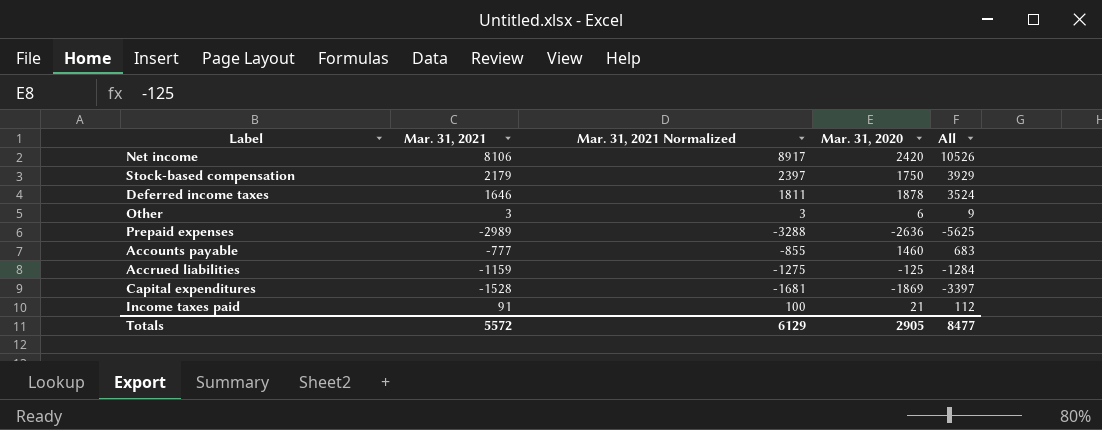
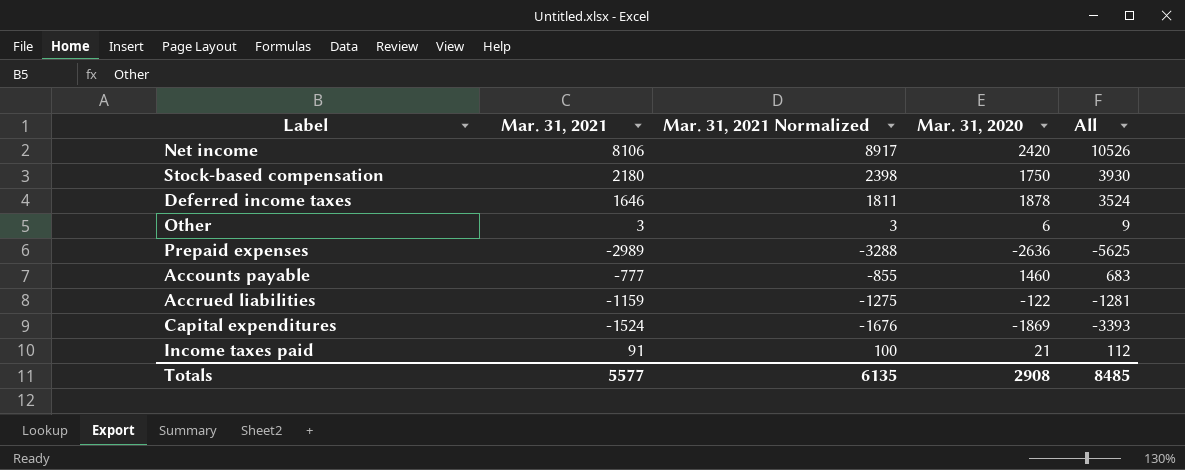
Stock-based compensation | Mar. 31, 2021: 2179 -> 2180
Stock-based compensation | Mar. 31, 2021 Normalized: 2397 -> 2398
Stock-based compensation | All: 3929 -> 3930
Accrued liabilities | Mar. 31, 2020: -125 -> -122
Accrued liabilities | All: -1284 -> -1281
Capital expenditures | Mar. 31, 2021: -1528 -> -1524
Capital expenditures | Mar. 31, 2021 Normalized: -1681 -> -1676
Capital expenditures | All: -3397 -> -3393
Totals | Mar. 31, 2021: 5572 -> 5577
Totals | Mar. 31, 2021 Normalized: 6129 -> 6135
Totals | Mar. 31, 2020: 2905 -> 2908
Totals | All: 8477 -> 8485

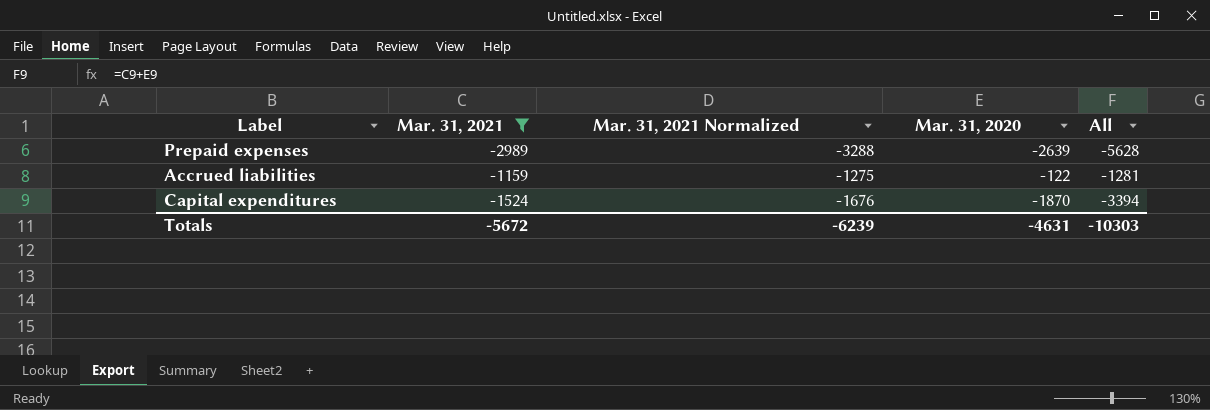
filter: none -> Mar. 31, 2021 <= -1159
Prepaid expenses | Mar. 31, 2020: -2636 -> -2639
Prepaid expenses | All: -5625 -> -5628
Capital expenditures | Mar. 31, 2020: -1869 -> -1870
Capital expenditures | All: -3393 -> -3394
Totals | Mar. 31, 2021: 5577 -> -5672
Totals | Mar. 31, 2021 Normalized: 6135 -> -6239
Totals | Mar. 31, 2020: 2908 -> -4631
Totals | All: 8485 -> -10303

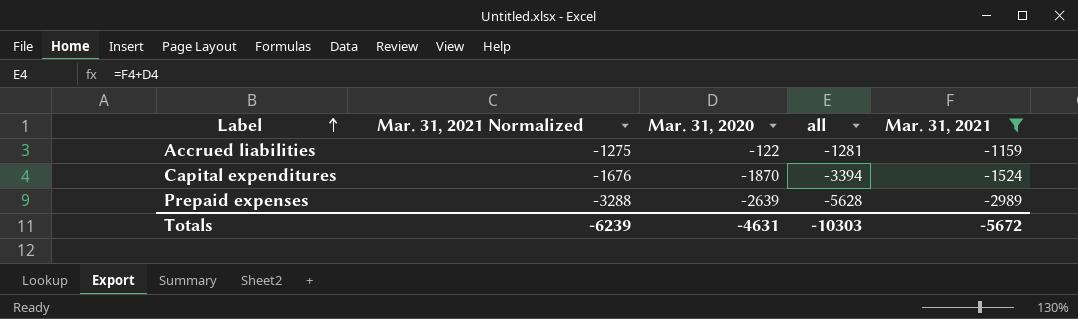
row order: none -> Label ascending
column name: All -> all
column Mar. 31, 2021 | position: 2 -> 5

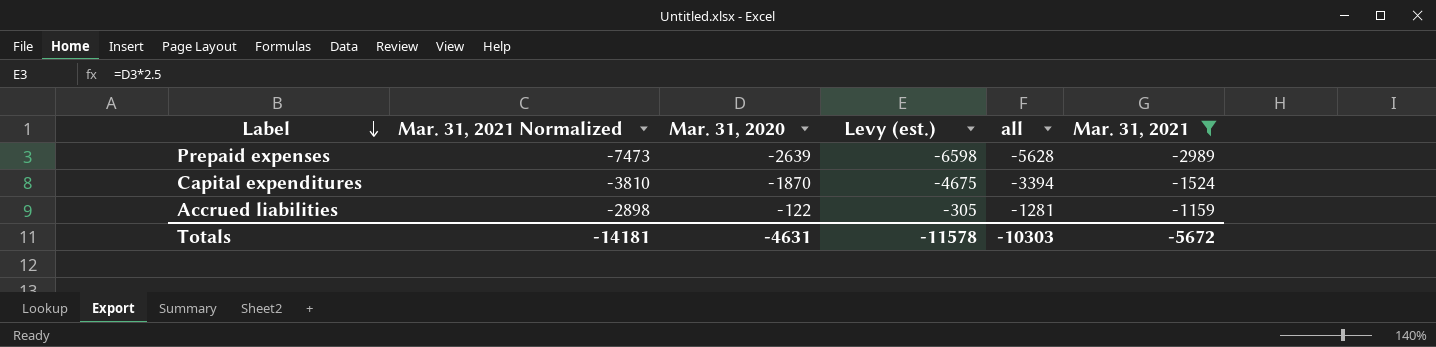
row order: Label ascending -> Label descending
column Mar. 31, 2021 Normalized | formula: [Mar. 31, 2021] * 1.1 -> [Mar. 31, 2021] * 2.5
column Levy (est.) | formula: none -> [Mar. 31, 2020] * 2.5
Totals | Mar. 31, 2021 Normalized: -6239 -> -14181

